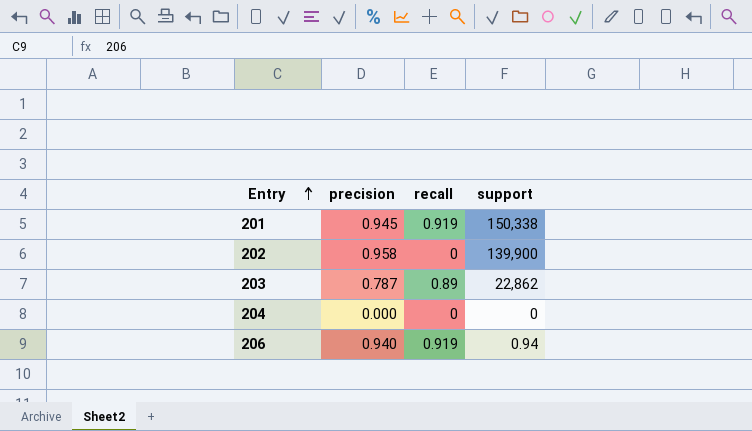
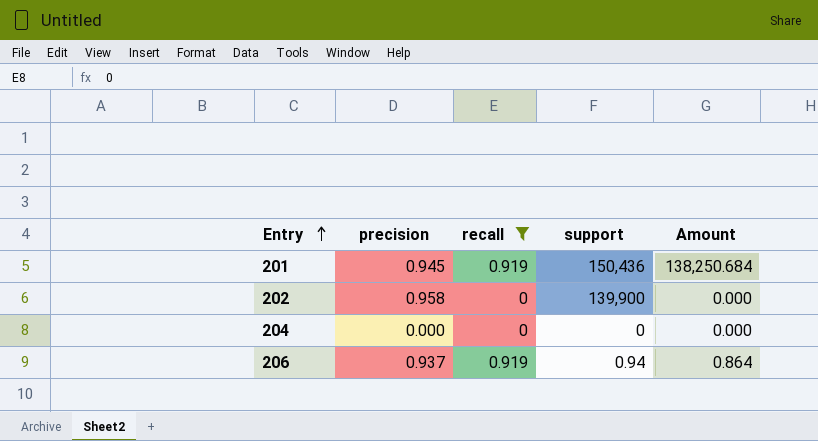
filter: none -> recall != 0.89
column Amount | formula: none -> [recall] * [support]
201 | support: 150,338 -> 150,436
206 | precision: 0.940 -> 0.937

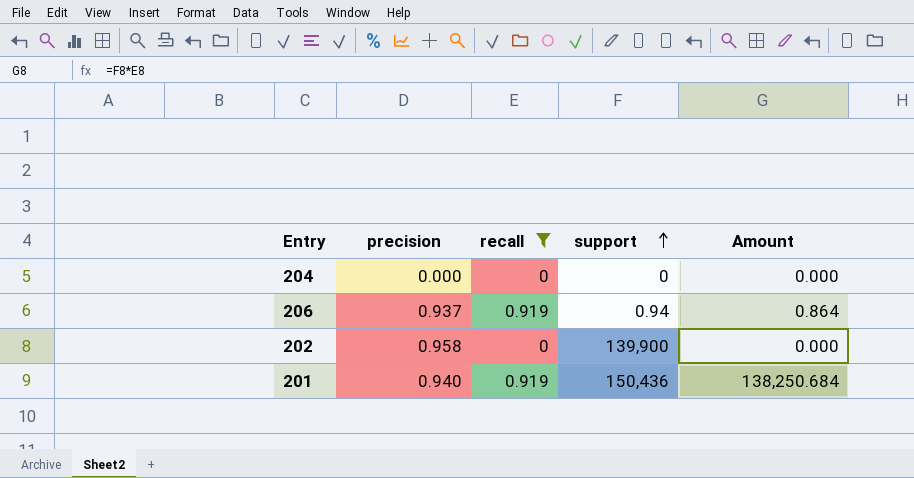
row order: Entry ascending -> support ascending
201 | precision: 0.945 -> 0.940

